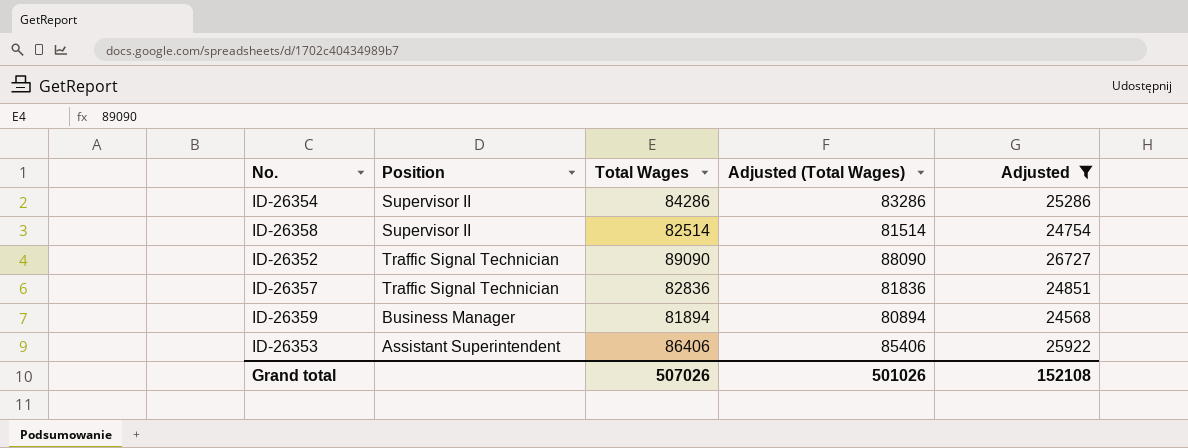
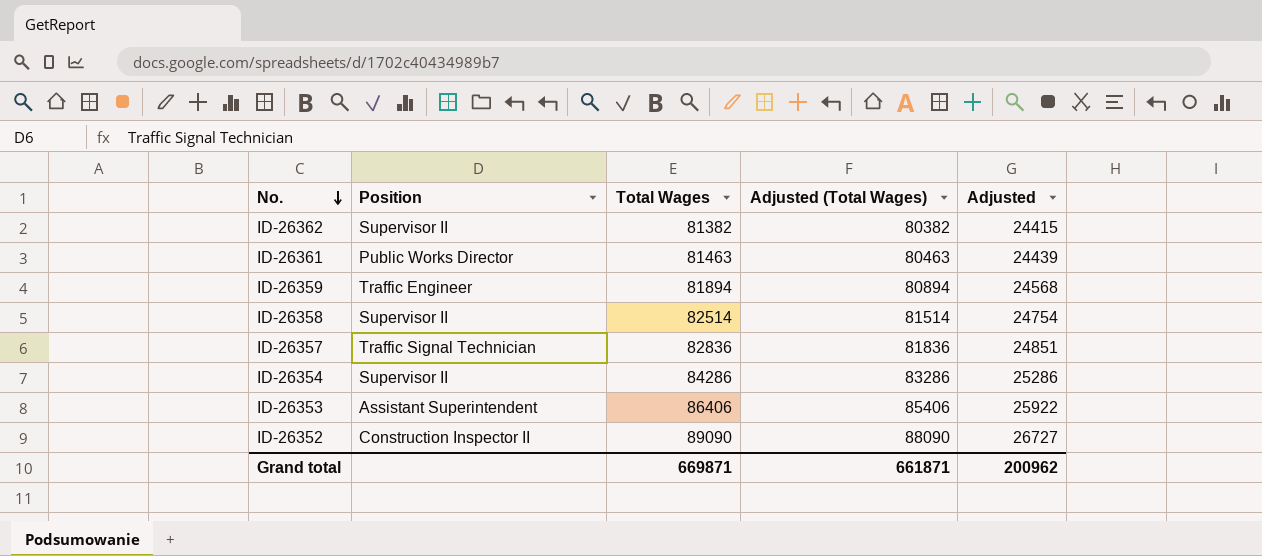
filter: Adjusted >= 24568 -> none
row order: none -> No. descending
ID-26359 | Position: Business Manager -> Traffic Engineer
ID-26352 | Position: Traffic Signal Technician -> Construction Inspector II
Grand total | Total Wages: 507026 -> 669871
Grand total | Adjusted (Total Wages): 501026 -> 661871
Grand total | Adjusted: 152108 -> 200962

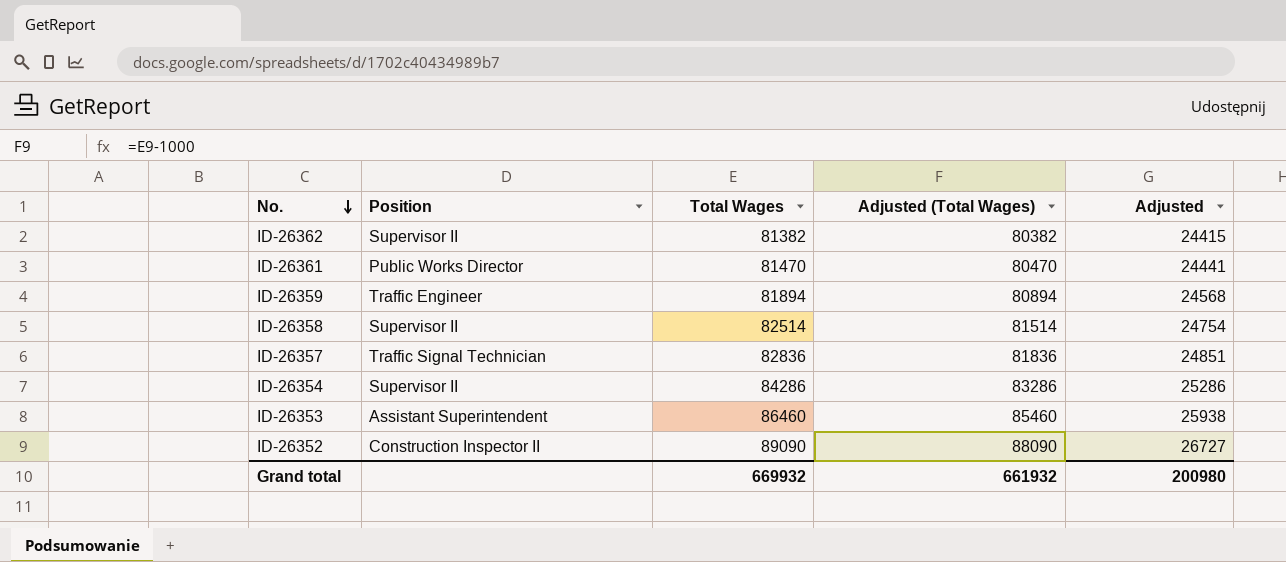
ID-26361 | Total Wages: 81463 -> 81470
ID-26361 | Adjusted (Total Wages): 80463 -> 80470
ID-26361 | Adjusted: 24439 -> 24441
ID-26353 | Total Wages: 86406 -> 86460
ID-26353 | Adjusted (Total Wages): 85406 -> 85460
ID-26353 | Adjusted: 25922 -> 25938
Grand total | Total Wages: 669871 -> 669932
Grand total | Adjusted (Total Wages): 661871 -> 661932
Grand total | Adjusted: 200962 -> 200980

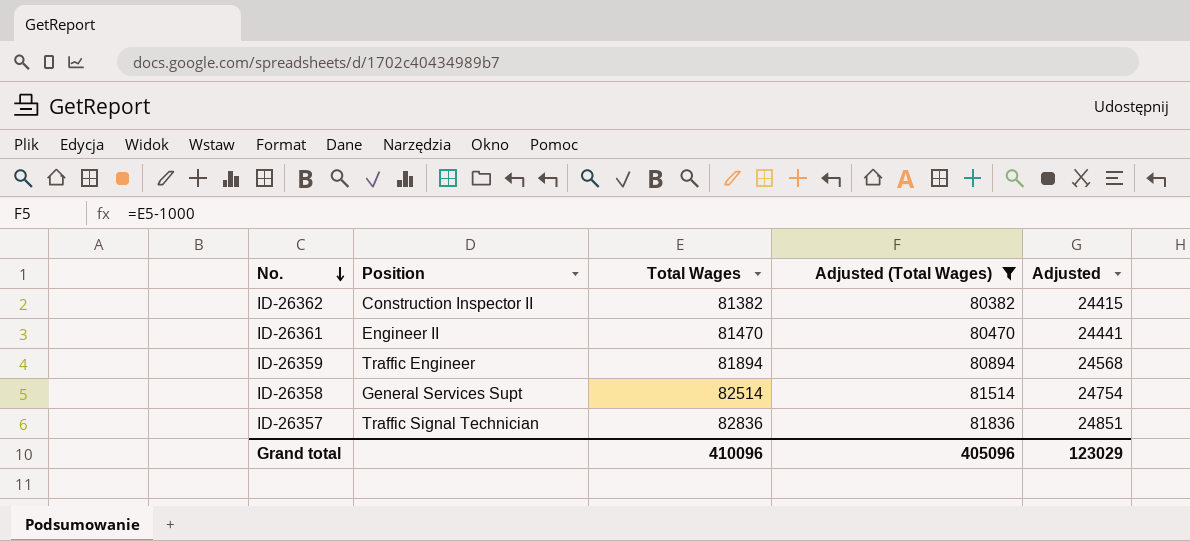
filter: none -> Adjusted (Total Wages) <= 81836
ID-26362 | Position: Supervisor II -> Construction Inspector II
ID-26361 | Position: Public Works Director -> Engineer II
ID-26358 | Position: Supervisor II -> General Services Supt
Grand total | Total Wages: 669932 -> 410096
Grand total | Adjusted (Total Wages): 661932 -> 405096
Grand total | Adjusted: 200980 -> 123029

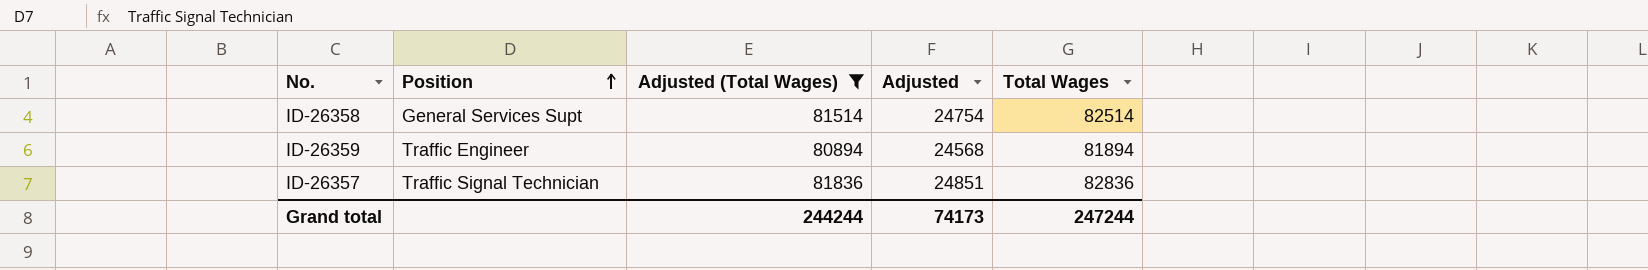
row order: No. descending -> Position ascending
column Total Wages | position: 3 -> 5
row ID-26362: Construction Inspector II | 81382 | 80382 | 24415 -> none
row ID-26361: Engineer II | 81470 | 80470 | 24441 -> none
Grand total | Adjusted (Total Wages): 405096 -> 244244
Grand total | Adjusted: 123029 -> 74173
Grand total | Total Wages: 410096 -> 247244

